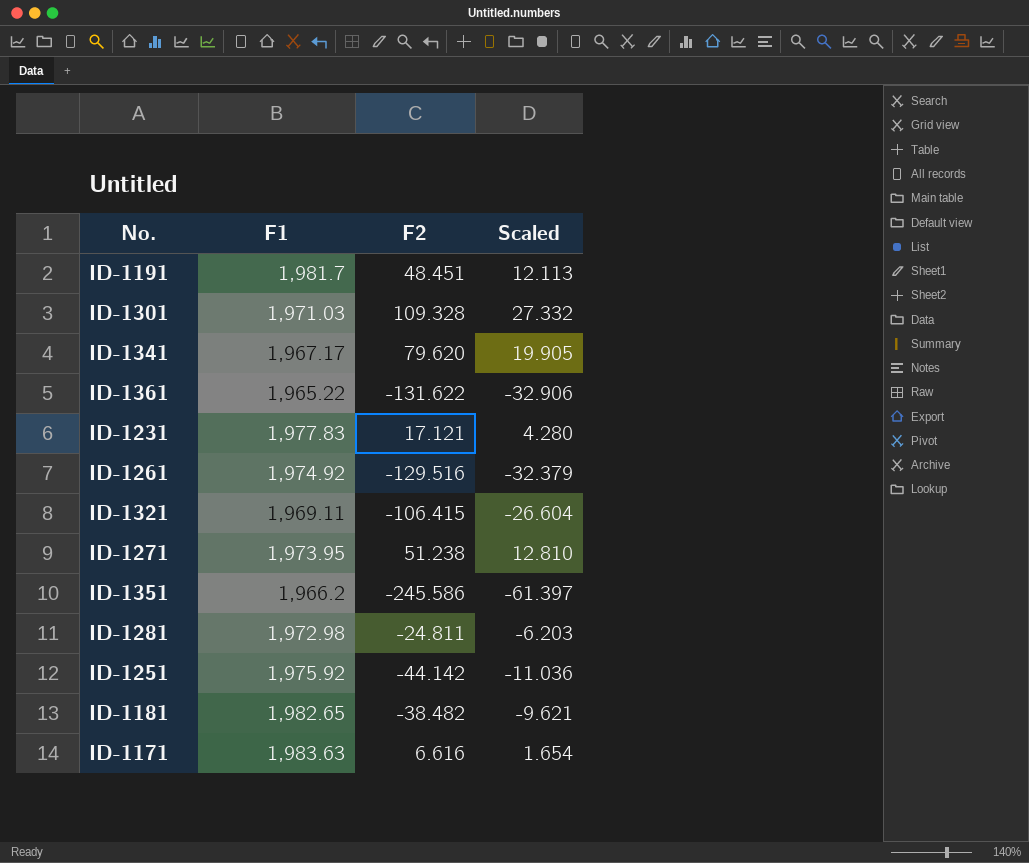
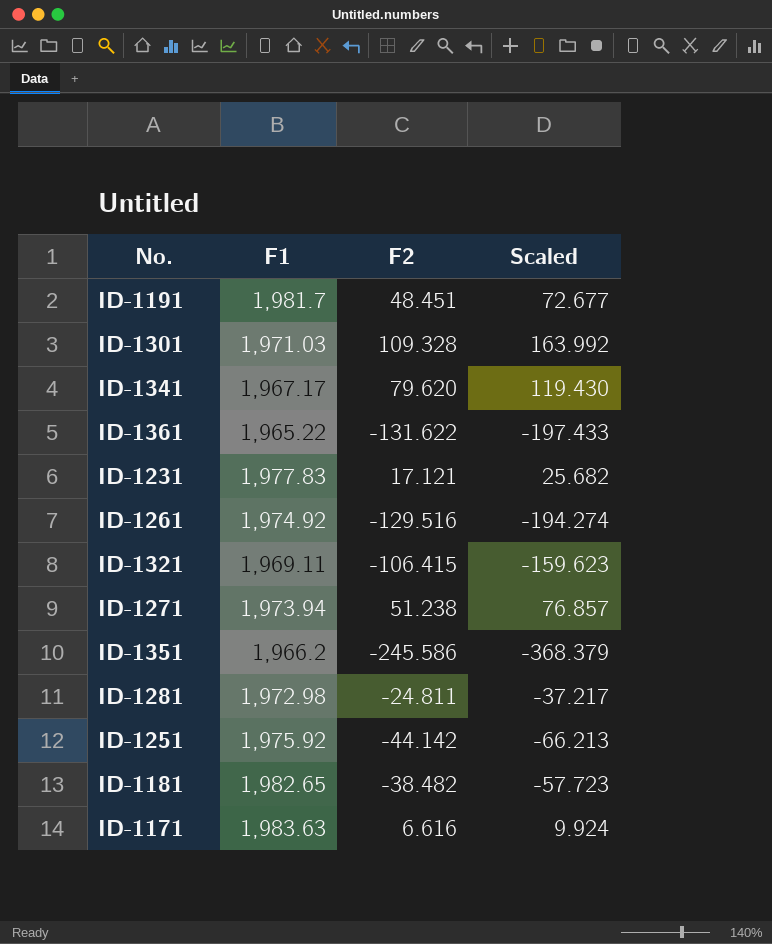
column Scaled | formula: [F2] * 0.25 -> [F2] * 1.5
ID-1271 | F1: 1,973.95 -> 1,973.94

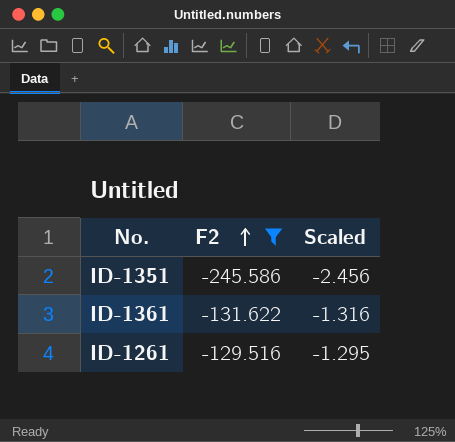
filter: none -> F2 <= -129.516
row order: none -> F2 ascending
column F1 | position: 2 -> none
column Scaled | formula: [F2] * 1.5 -> [F2] * 0.01

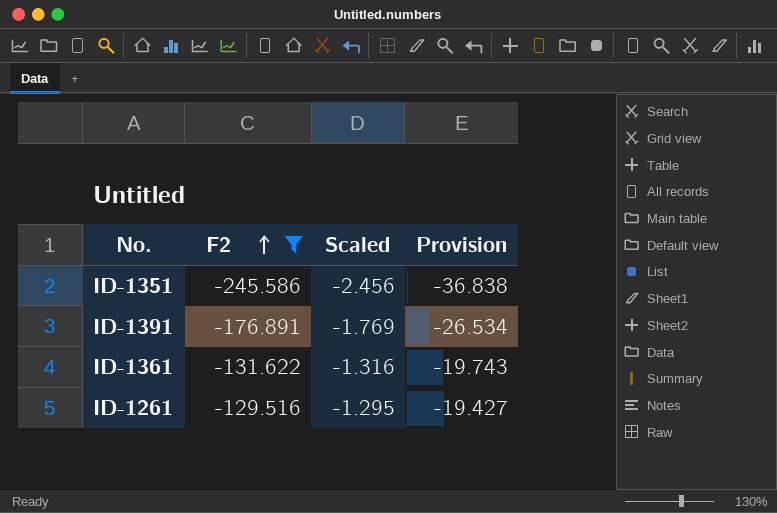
column Provision | formula: none -> [F2] * 0.15
row ID-1391: none -> -176.891 | -1.769 | -26.534

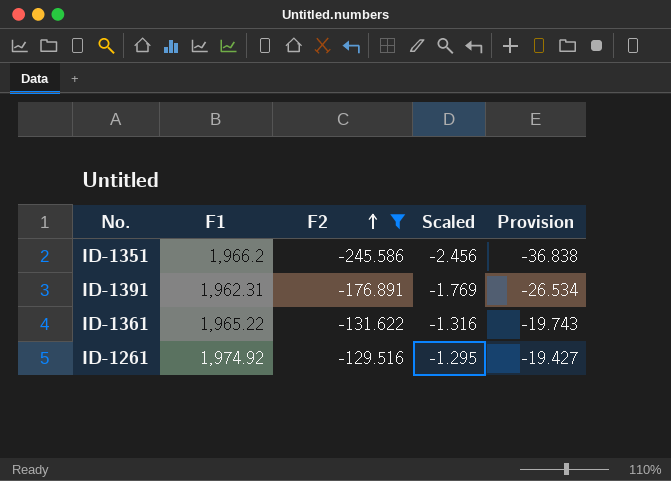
column F1 | position: none -> 2

